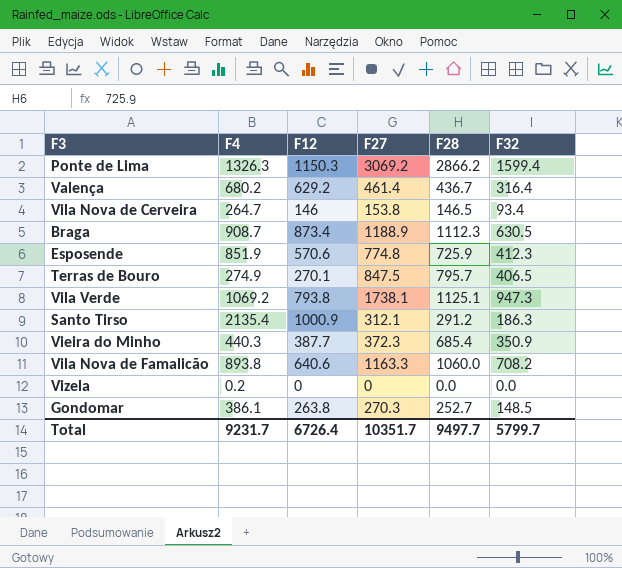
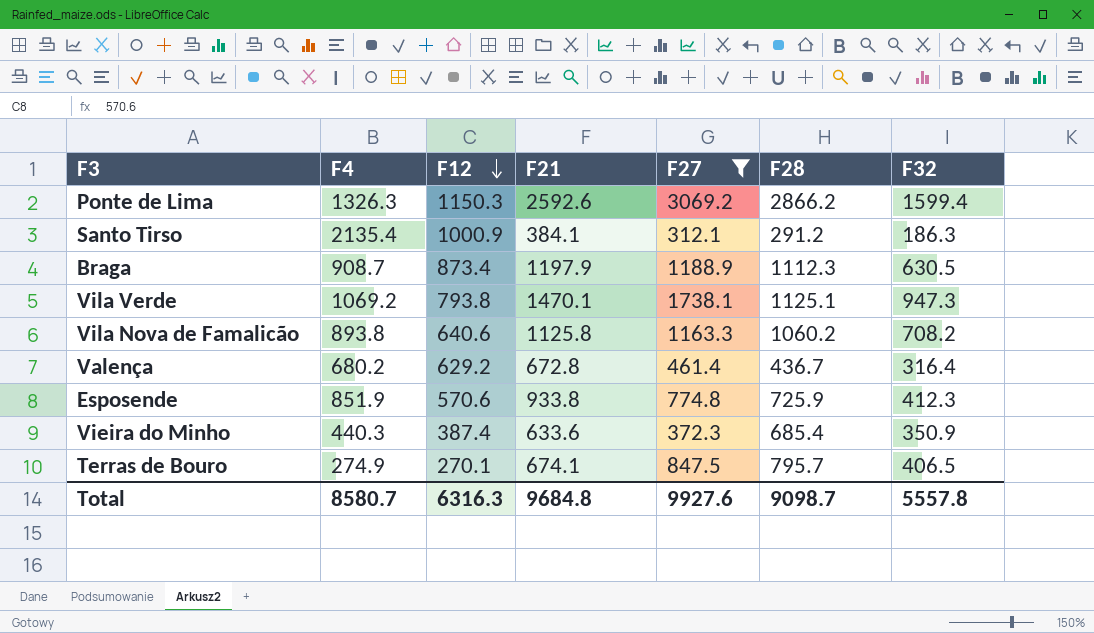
filter: none -> F27 >= 312.1
row order: none -> F12 descending
column F21 | position: none -> 4
Vila Nova de Famalicão | F28: 1060.0 -> 1060.2
Vieira do Minho | F12: 387.7 -> 387.4
Total | F4: 9231.7 -> 8580.7
Total | F12: 6726.4 -> 6316.3
Total | F27: 10351.7 -> 9927.6
Total | F28: 9497.7 -> 9098.7
Total | F32: 5799.7 -> 5557.8

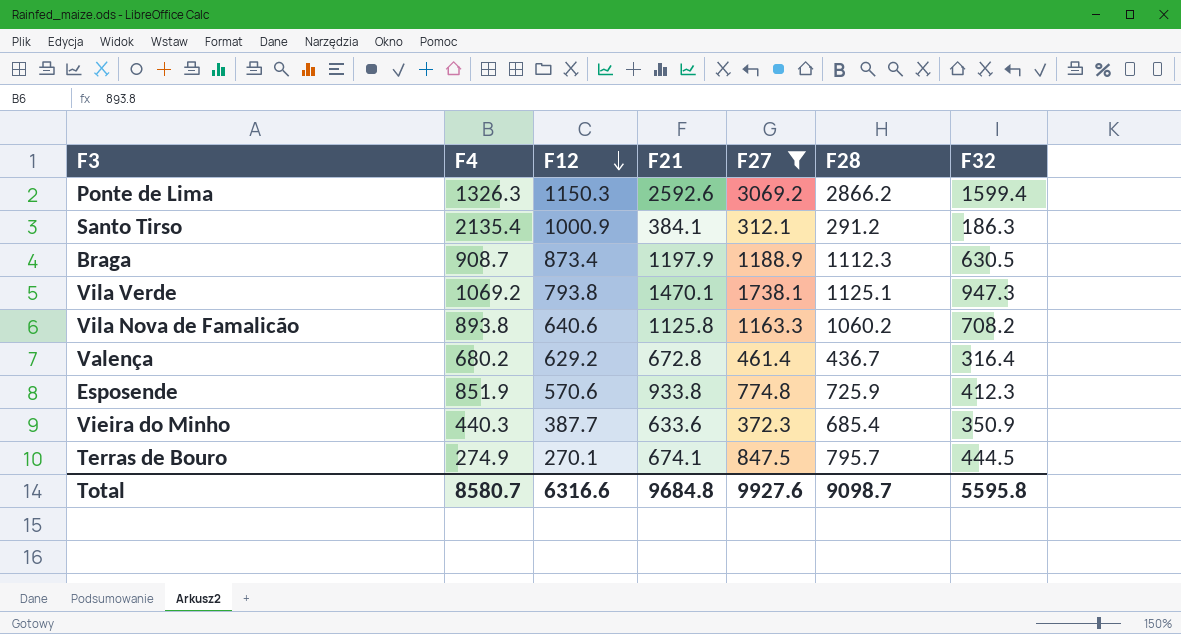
Vieira do Minho | F12: 387.4 -> 387.7
Terras de Bouro | F32: 406.5 -> 444.5
Total | F12: 6316.3 -> 6316.6
Total | F32: 5557.8 -> 5595.8

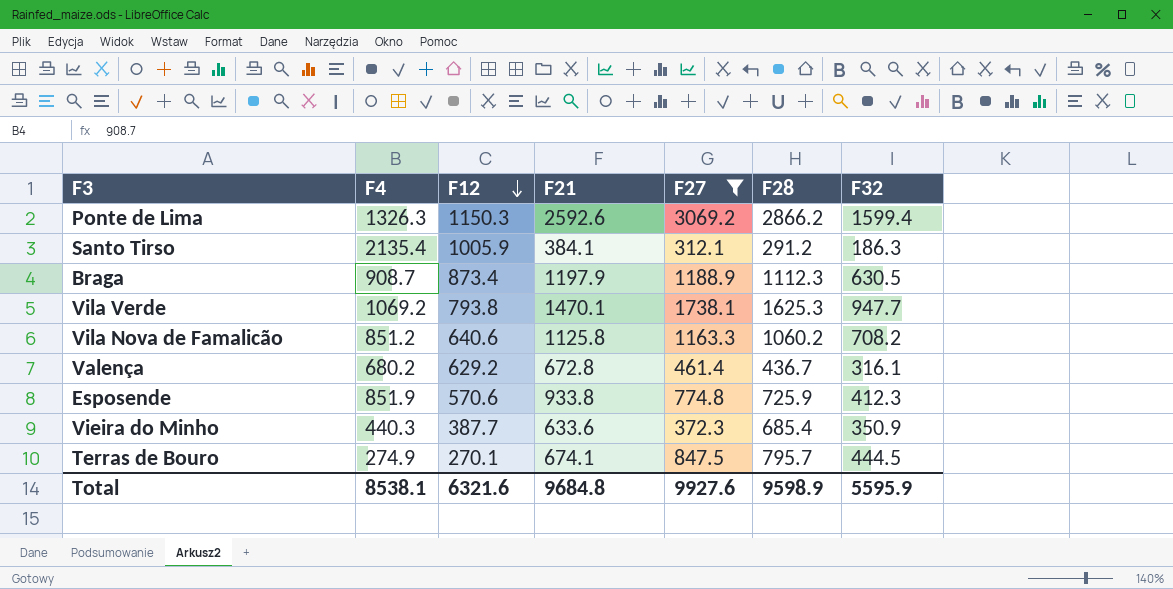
Santo Tirso | F12: 1000.9 -> 1005.9
Vila Verde | F28: 1125.1 -> 1625.3
Vila Verde | F32: 947.3 -> 947.7
Vila Nova de Famalicão | F4: 893.8 -> 851.2
Valença | F32: 316.4 -> 316.1
Total | F4: 8580.7 -> 8538.1
Total | F12: 6316.6 -> 6321.6
Total | F28: 9098.7 -> 9598.9
Total | F32: 5595.8 -> 5595.9

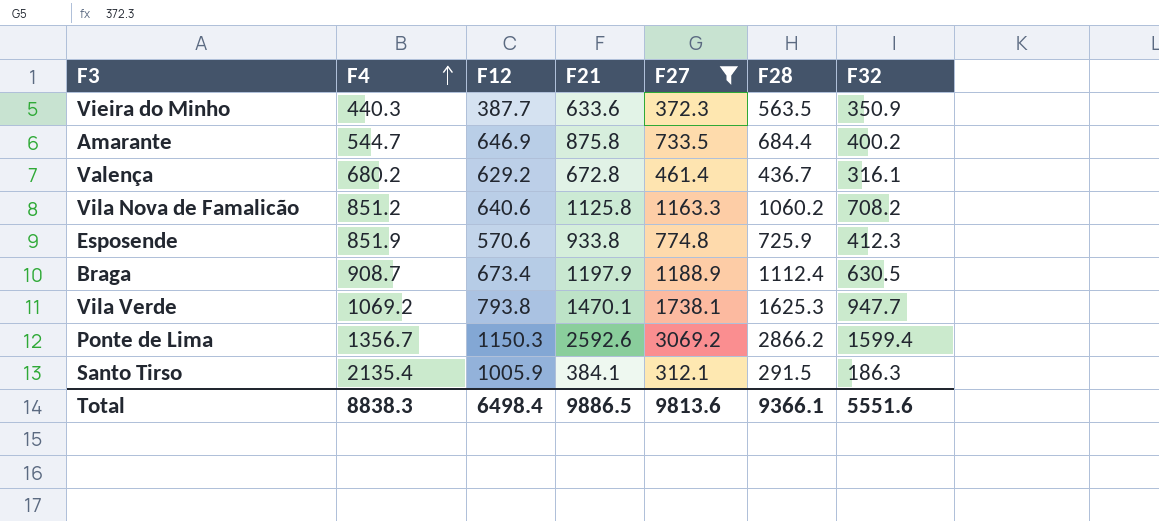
row order: F12 descending -> F4 ascending
row Terras de Bouro: 274.9 | 270.1 | 674.1 | 847.5 | 795.7 | 444.5 -> none
Vieira do Minho | F28: 685.4 -> 563.5
row Amarante: none -> 544.7 | 646.9 | 875.8 | 733.5 | 684.4 | 400.2
Braga | F12: 873.4 -> 673.4
Braga | F28: 1112.3 -> 1112.4
Ponte de Lima | F4: 1326.3 -> 1356.7
Santo Tirso | F28: 291.2 -> 291.5
Total | F4: 8538.1 -> 8838.3
Total | F12: 6321.6 -> 6498.4
Total | F21: 9684.8 -> 9886.5
Total | F27: 9927.6 -> 9813.6
Total | F28: 9598.9 -> 9366.1
Total | F32: 5595.9 -> 5551.6

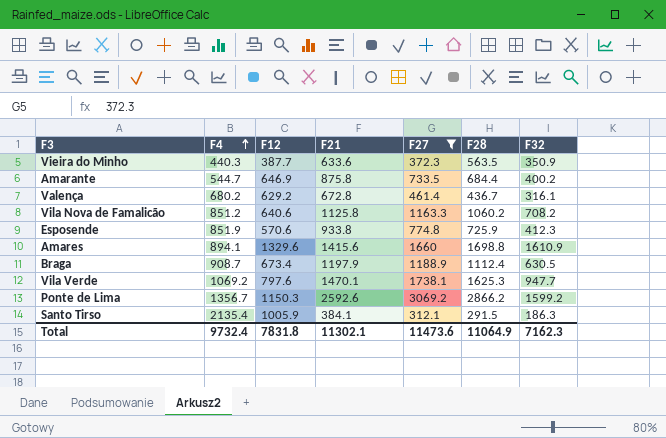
row Amares: none -> 894.1 | 1329.6 | 1415.6 | 1660 | 1698.8 | 1610.9
Vila Verde | F12: 793.8 -> 797.6
Ponte de Lima | F32: 1599.4 -> 1599.2
Total | F4: 8838.3 -> 9732.4
Total | F12: 6498.4 -> 7831.8
Total | F21: 9886.5 -> 11302.1
Total | F27: 9813.6 -> 11473.6
Total | F28: 9366.1 -> 11064.9
Total | F32: 5551.6 -> 7162.3

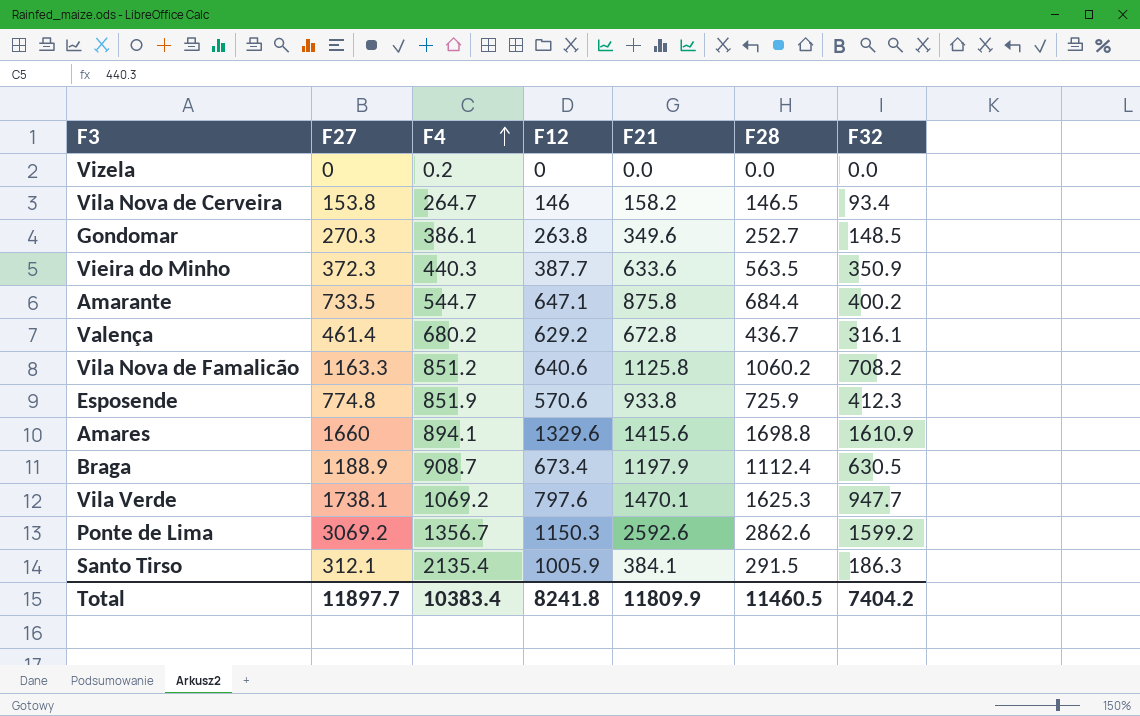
filter: F27 >= 312.1 -> none
column F27 | position: 5 -> 2
Amarante | F12: 646.9 -> 647.1
Ponte de Lima | F28: 2866.2 -> 2862.6
Total | F27: 11473.6 -> 11897.7
Total | F4: 9732.4 -> 10383.4
Total | F12: 7831.8 -> 8241.8
Total | F21: 11302.1 -> 11809.9
Total | F28: 11064.9 -> 11460.5
Total | F32: 7162.3 -> 7404.2

